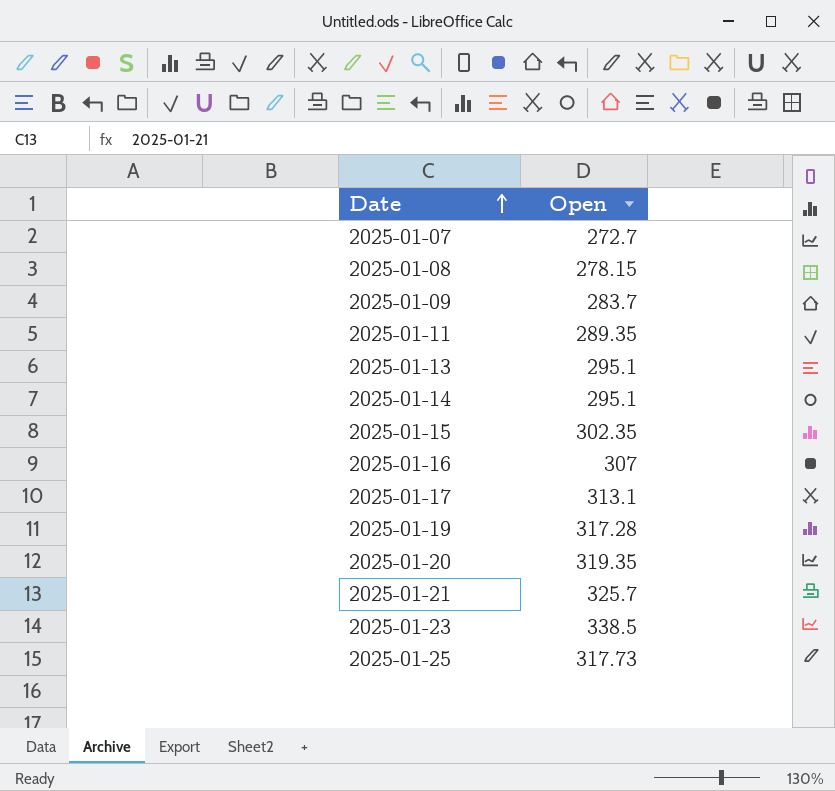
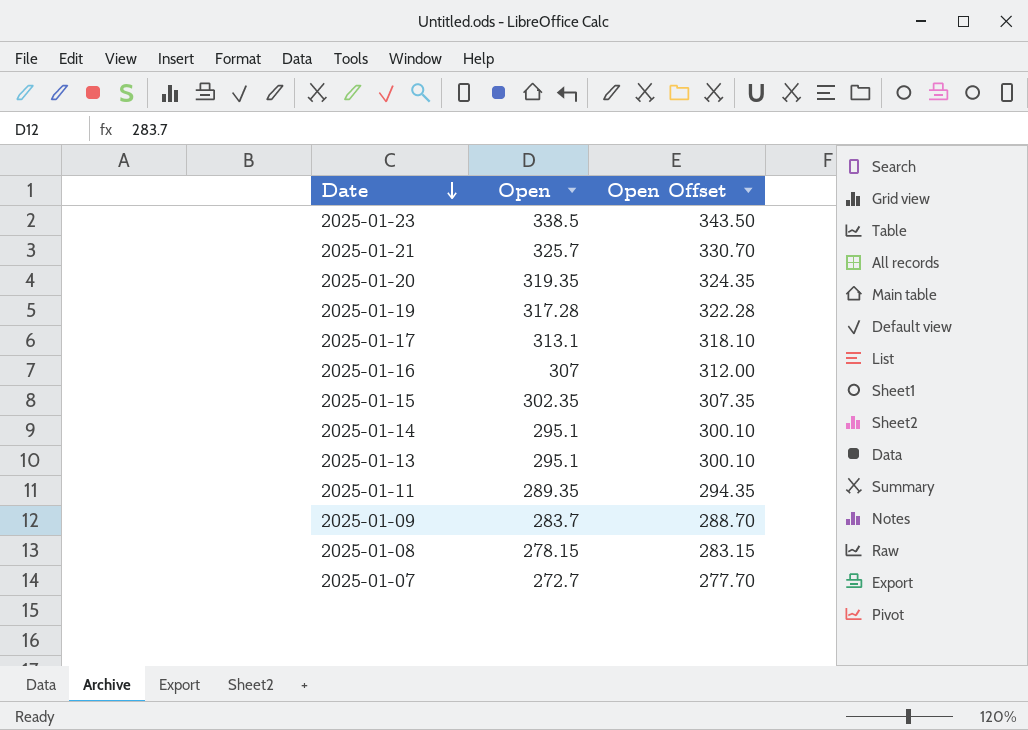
row order: Date ascending -> Date descending
column Open Offset | formula: none -> [Open] + 5
row 2025-01-25: 317.73 -> none

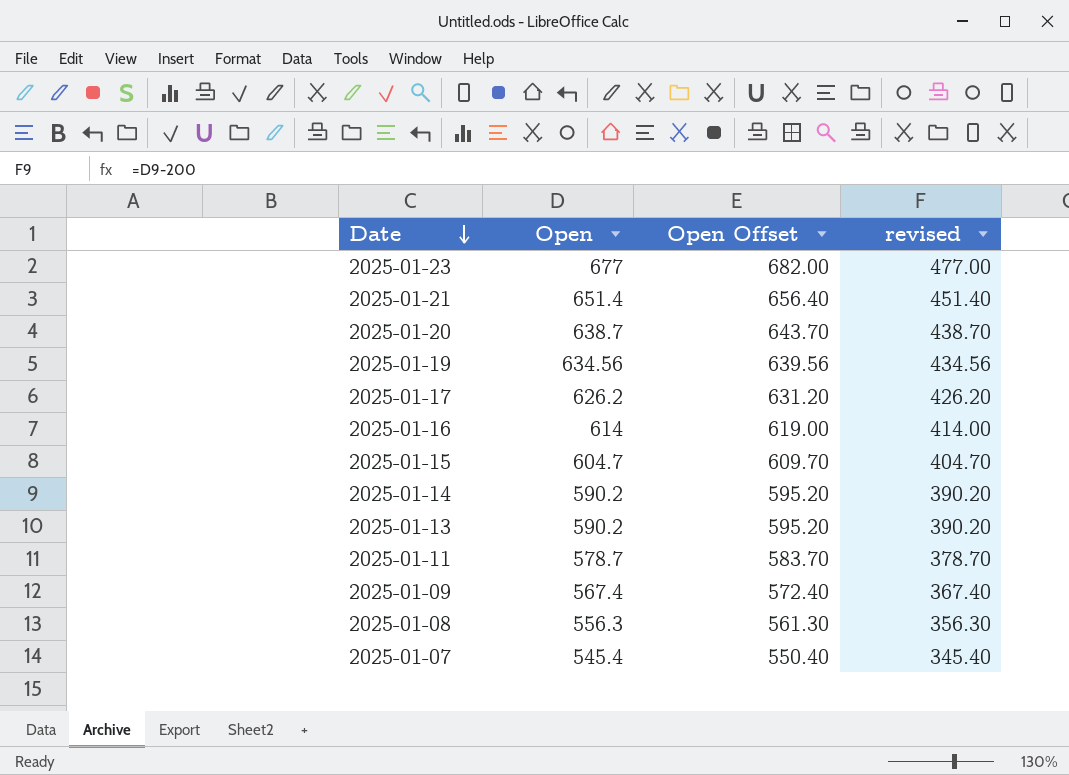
column revised | formula: none -> [Open] - 200
2025-01-23 | Open: 338.5 -> 677
2025-01-23 | Open Offset: 343.50 -> 682.00
2025-01-21 | Open: 325.7 -> 651.4
2025-01-21 | Open Offset: 330.70 -> 656.40
2025-01-20 | Open: 319.35 -> 638.7
2025-01-20 | Open Offset: 324.35 -> 643.70
2025-01-19 | Open: 317.28 -> 634.56
2025-01-19 | Open Offset: 322.28 -> 639.56
2025-01-17 | Open: 313.1 -> 626.2
2025-01-17 | Open Offset: 318.10 -> 631.20
2025-01-16 | Open: 307 -> 614
2025-01-16 | Open Offset: 312.00 -> 619.00
2025-01-15 | Open: 302.35 -> 604.7
2025-01-15 | Open Offset: 307.35 -> 609.70
2025-01-14 | Open: 295.1 -> 590.2
2025-01-14 | Open Offset: 300.10 -> 595.20
2025-01-13 | Open: 295.1 -> 590.2
2025-01-13 | Open Offset: 300.10 -> 595.20
2025-01-11 | Open: 289.35 -> 578.7
2025-01-11 | Open Offset: 294.35 -> 583.70
2025-01-09 | Open: 283.7 -> 567.4
2025-01-09 | Open Offset: 288.70 -> 572.40
2025-01-08 | Open: 278.15 -> 556.3
2025-01-08 | Open Offset: 283.15 -> 561.30
2025-01-07 | Open: 272.7 -> 545.4
2025-01-07 | Open Offset: 277.70 -> 550.40

